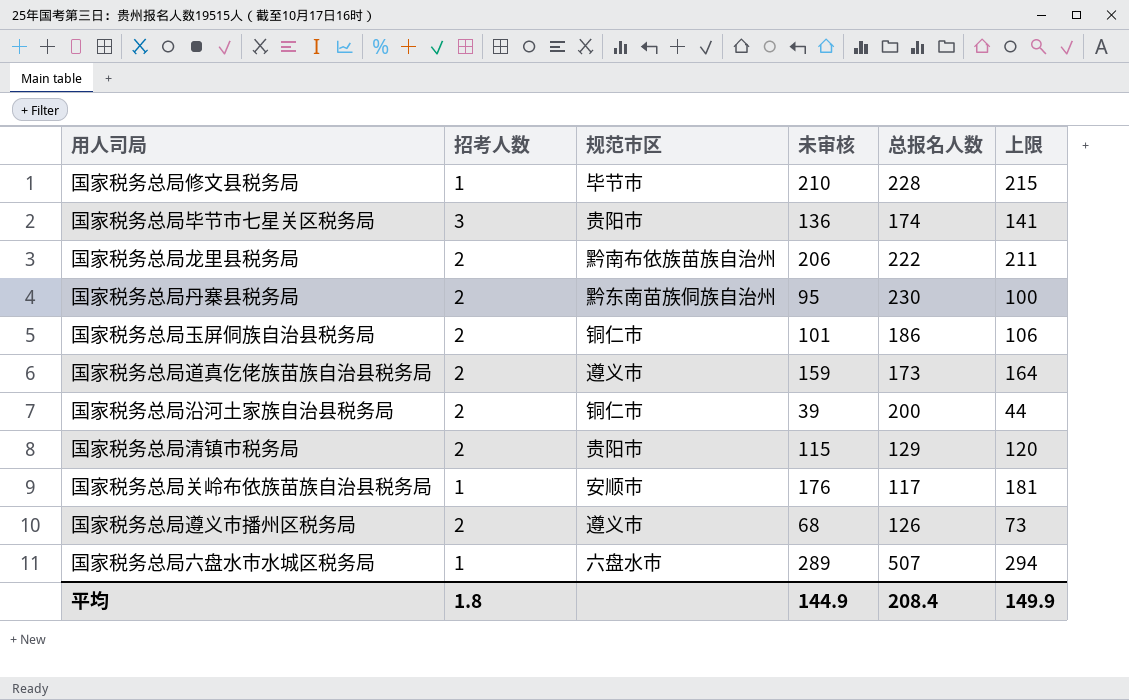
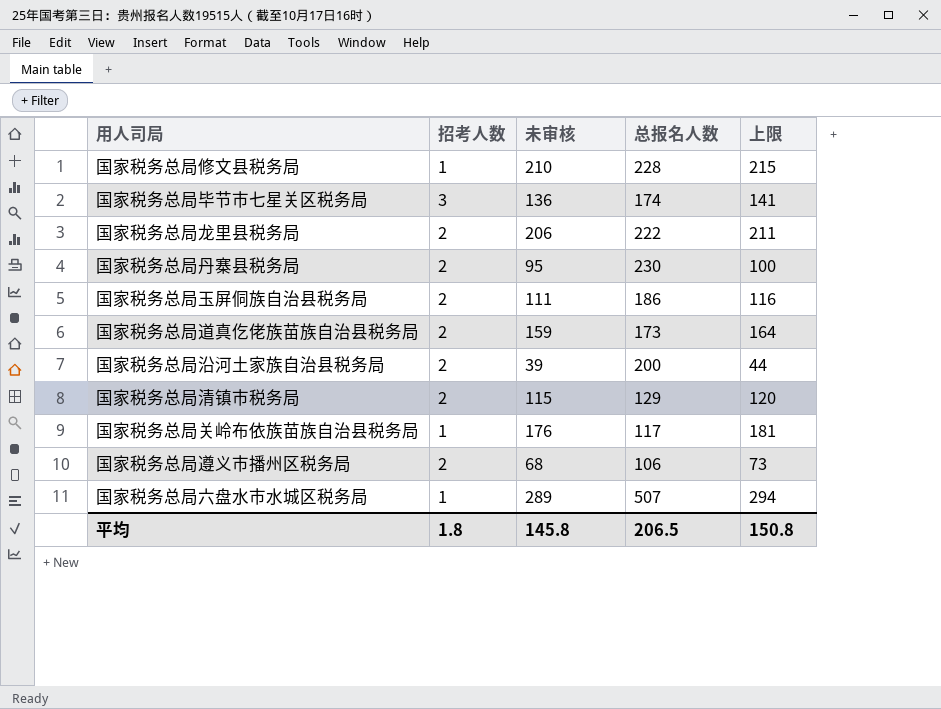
column 规范市区 | position: 3 -> none
国家税务总局玉屏侗族自治县税务局 | 未审核: 101 -> 111
国家税务总局玉屏侗族自治县税务局 | 上限: 106 -> 116
国家税务总局遵义市播州区税务局 | 总报名人数: 126 -> 106
平均 | 未审核: 144.9 -> 145.8
平均 | 总报名人数: 208.4 -> 206.5
平均 | 上限: 149.9 -> 150.8

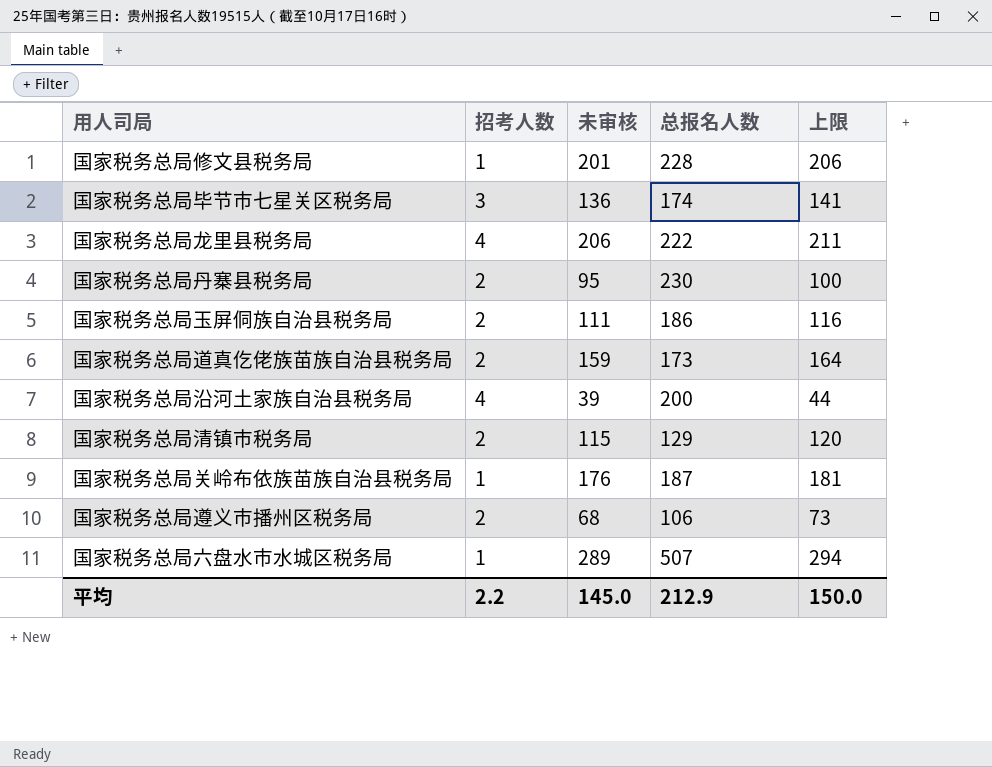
国家税务总局修文县税务局 | 未审核: 210 -> 201
国家税务总局修文县税务局 | 上限: 215 -> 206
国家税务总局龙里县税务局 | 招考人数: 2 -> 4
国家税务总局沿河土家族自治县税务局 | 招考人数: 2 -> 4
国家税务总局关岭布依族苗族自治县税务局 | 总报名人数: 117 -> 187
平均 | 招考人数: 1.8 -> 2.2
平均 | 未审核: 145.8 -> 145.0
平均 | 总报名人数: 206.5 -> 212.9
平均 | 上限: 150.8 -> 150.0

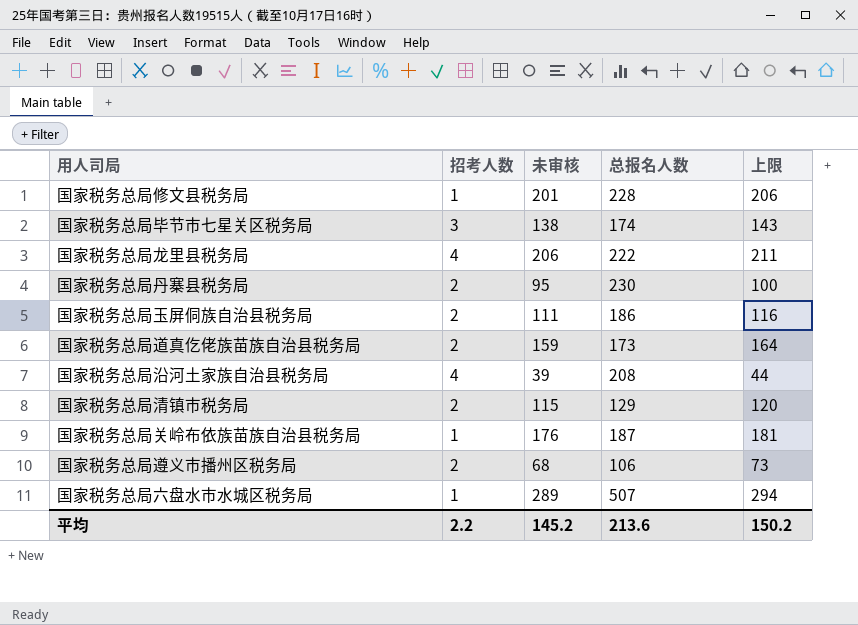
国家税务总局毕节市七星关区税务局 | 未审核: 136 -> 138
国家税务总局毕节市七星关区税务局 | 上限: 141 -> 143
国家税务总局沿河土家族自治县税务局 | 总报名人数: 200 -> 208
平均 | 未审核: 145.0 -> 145.2
平均 | 总报名人数: 212.9 -> 213.6
平均 | 上限: 150.0 -> 150.2

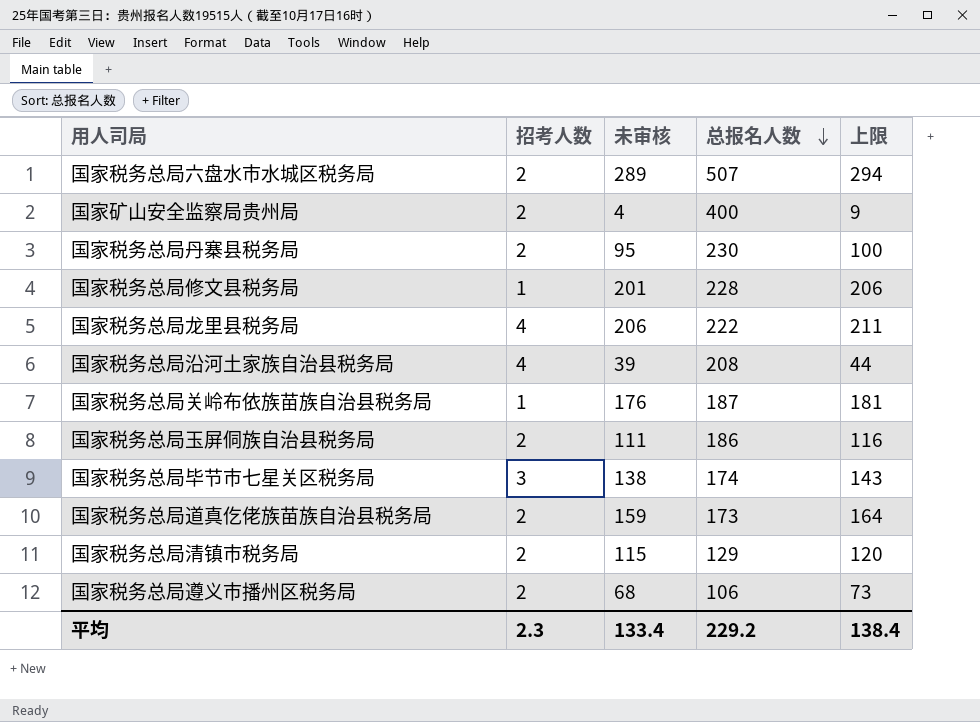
row order: none -> 总报名人数 descending
国家税务总局六盘水市水城区税务局 | 招考人数: 1 -> 2
row 国家矿山安全监察局贵州局: none -> 2 | 4 | 400 | 9
平均 | 招考人数: 2.2 -> 2.3
平均 | 未审核: 145.2 -> 133.4
平均 | 总报名人数: 213.6 -> 229.2
平均 | 上限: 150.2 -> 138.4

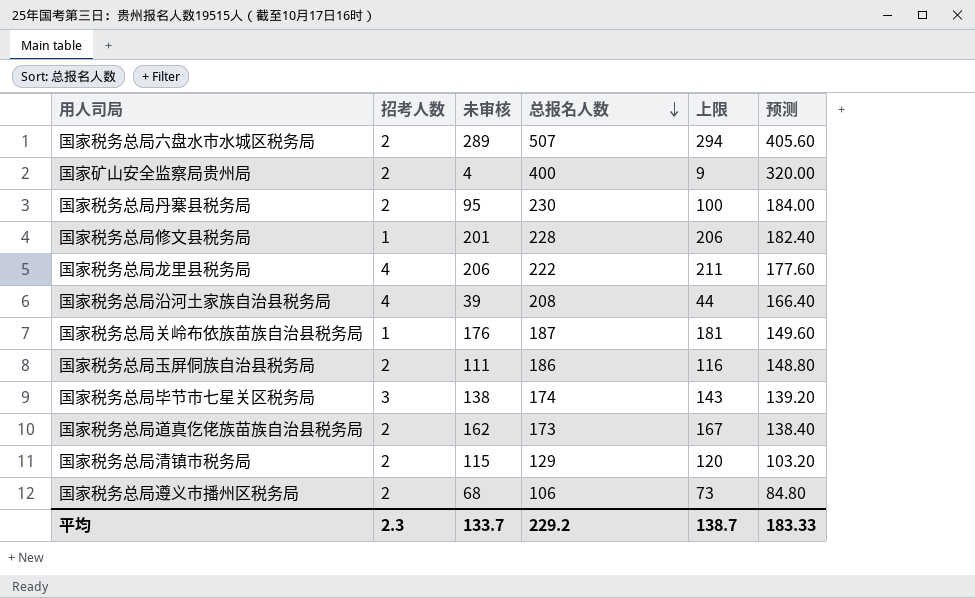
column 预测 | formula: none -> [总报名人数] * 0.8
国家税务总局道真仡佬族苗族自治县税务局 | 未审核: 159 -> 162
国家税务总局道真仡佬族苗族自治县税务局 | 上限: 164 -> 167
平均 | 未审核: 133.4 -> 133.7
平均 | 上限: 138.4 -> 138.7

